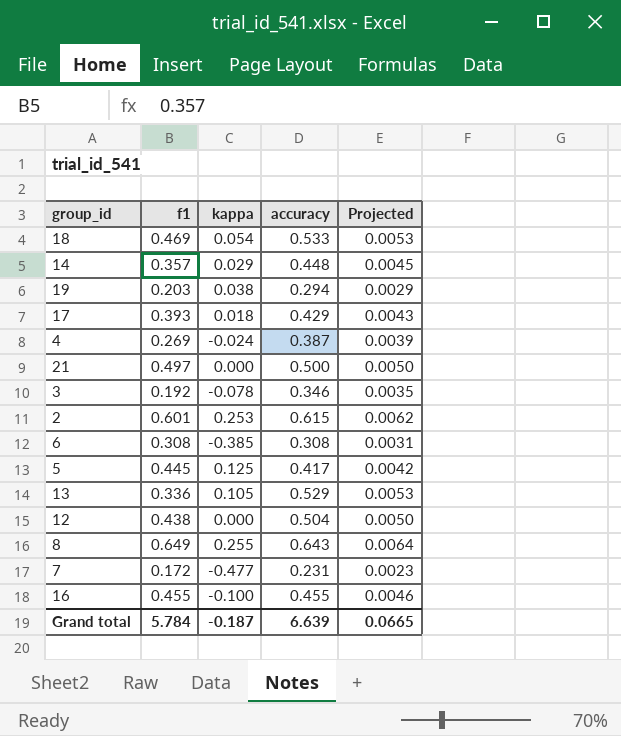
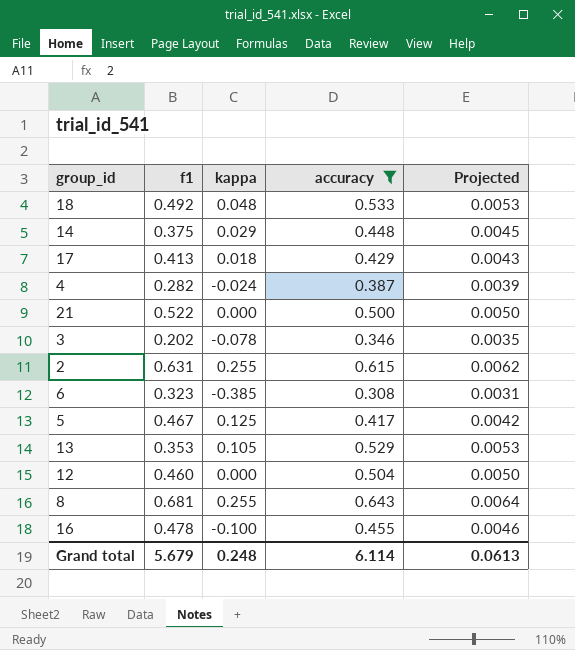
filter: none -> accuracy >= 0.308
18 | f1: 0.469 -> 0.492
18 | kappa: 0.054 -> 0.048
14 | f1: 0.357 -> 0.375
17 | f1: 0.393 -> 0.413
4 | f1: 0.269 -> 0.282
21 | f1: 0.497 -> 0.522
3 | f1: 0.192 -> 0.202
2 | f1: 0.601 -> 0.631
2 | kappa: 0.253 -> 0.255
6 | f1: 0.308 -> 0.323
5 | f1: 0.445 -> 0.467
13 | f1: 0.336 -> 0.353
12 | f1: 0.438 -> 0.460
8 | f1: 0.649 -> 0.681
16 | f1: 0.455 -> 0.478
Grand total | f1: 5.784 -> 5.679
Grand total | kappa: -0.187 -> 0.248
Grand total | accuracy: 6.639 -> 6.114
Grand total | Projected: 0.0665 -> 0.0613

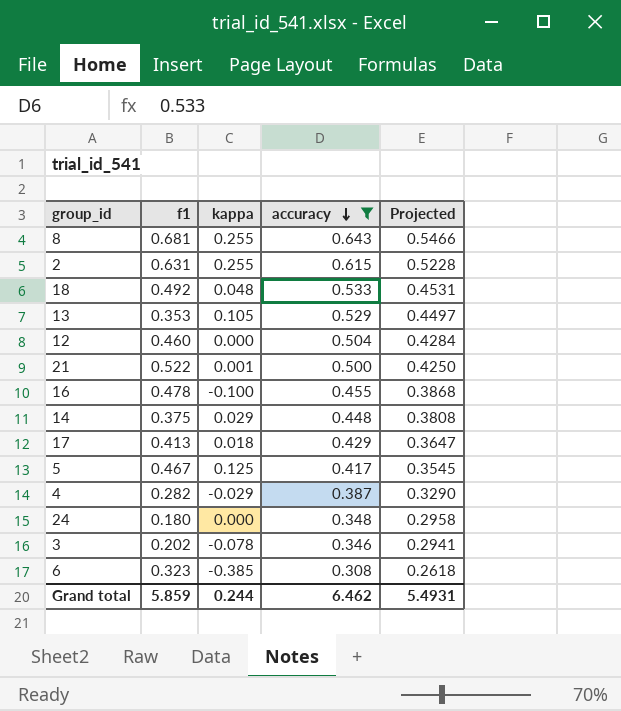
row order: none -> accuracy descending
column Projected | formula: [accuracy] * 0.01 -> [accuracy] * 0.85
21 | kappa: 0.000 -> 0.001
4 | kappa: -0.024 -> -0.029
row 24: none -> 0.180 | 0.000 | 0.348 | 0.2958
Grand total | f1: 5.679 -> 5.859
Grand total | kappa: 0.248 -> 0.244
Grand total | accuracy: 6.114 -> 6.462
Grand total | Projected: 0.0613 -> 5.4931

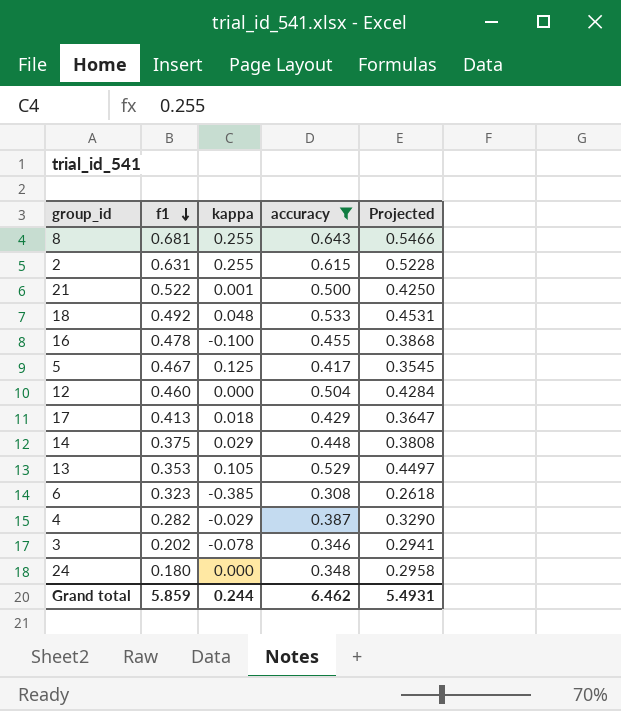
row order: accuracy descending -> f1 descending

